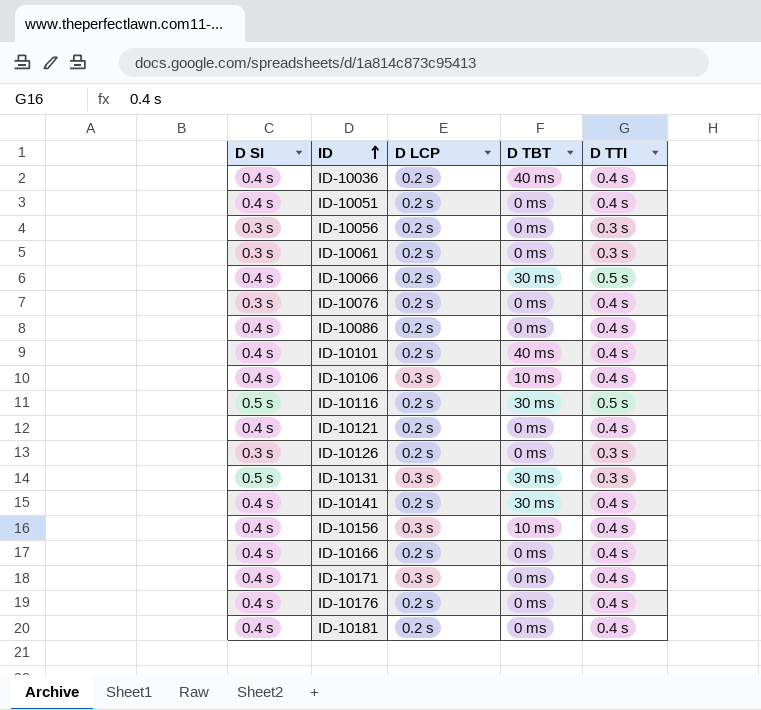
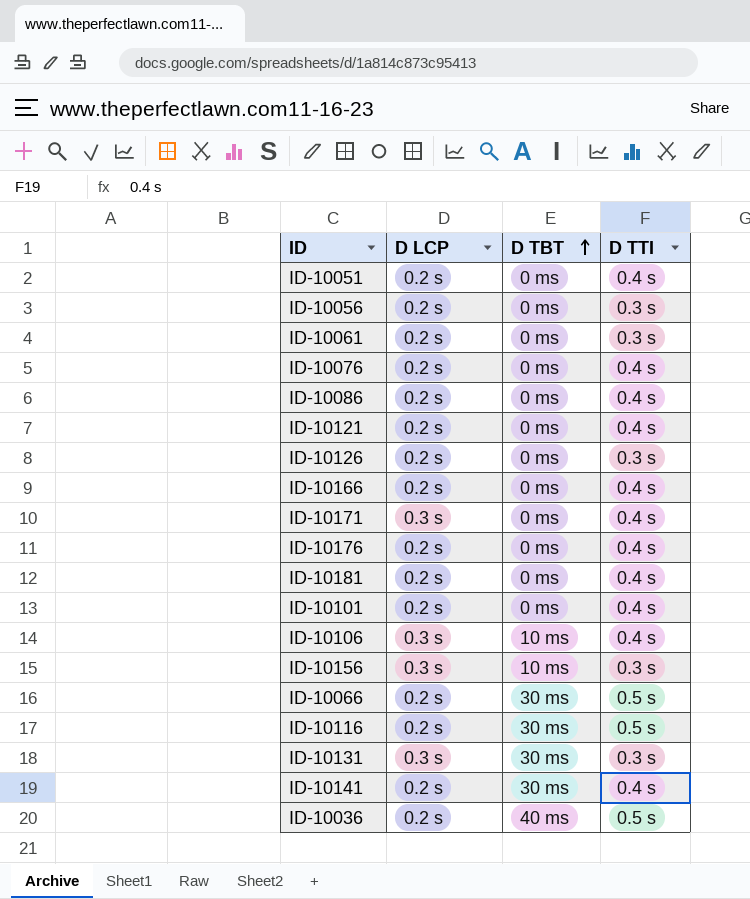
row order: ID ascending -> D TBT ascending
column D SI | position: 1 -> none
ID-10101 | D TBT: 40 ms -> 0 ms
ID-10156 | D TTI: 0.4 s -> 0.3 s
ID-10036 | D TTI: 0.4 s -> 0.5 s

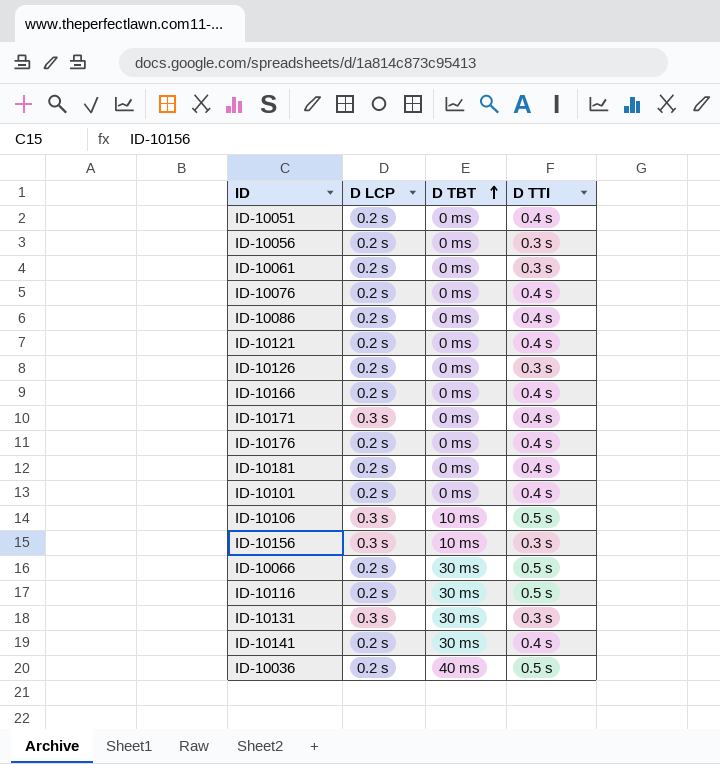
ID-10106 | D TTI: 0.4 s -> 0.5 s

